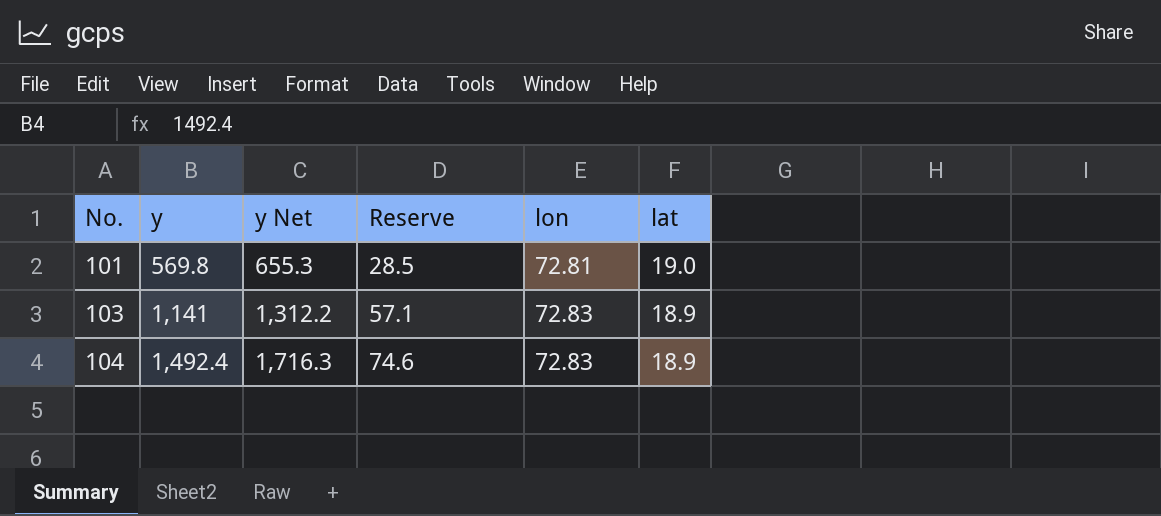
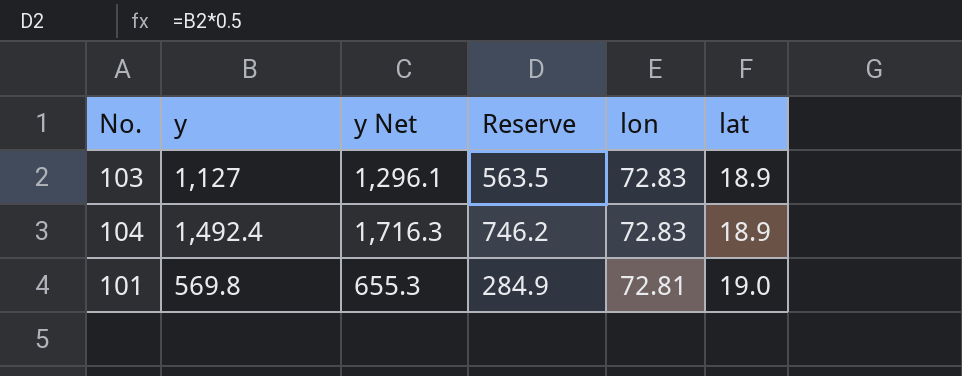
row order: No. ascending -> lon descending
column Reserve | formula: [y] * 0.05 -> [y] * 0.5
103 | y: 1,141 -> 1,127
103 | y Net: 1,312.2 -> 1,296.1

